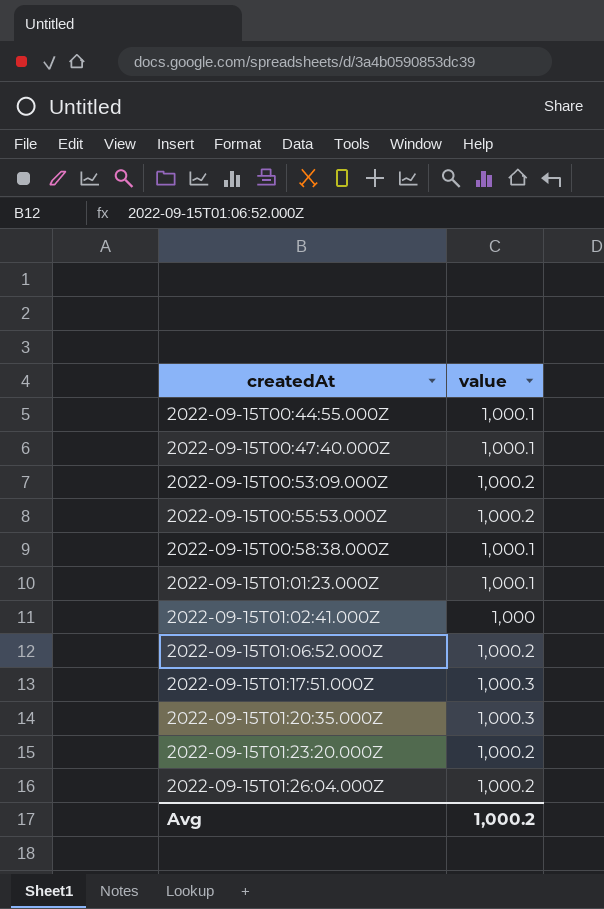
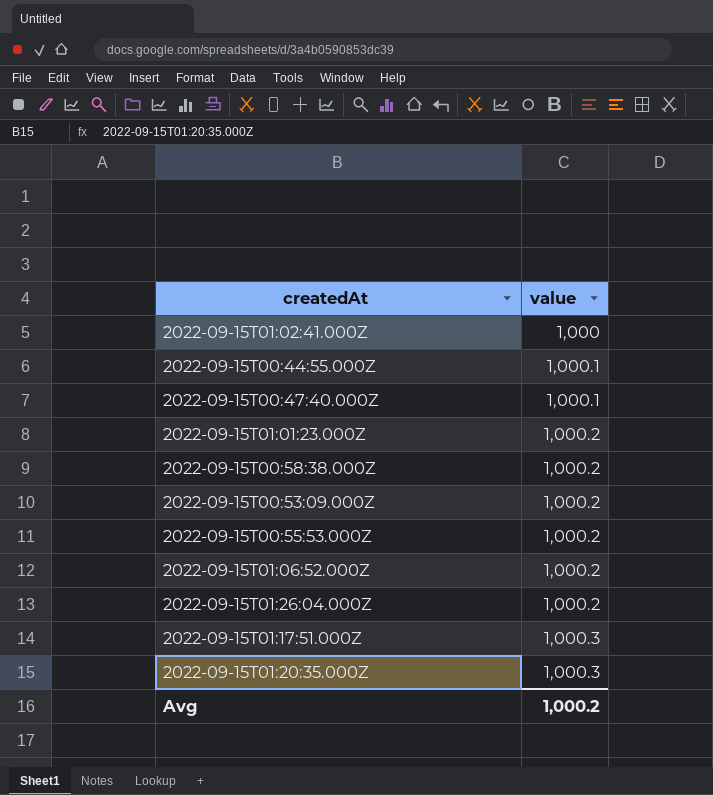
row order: createdAt ascending -> value ascending
row 2022-09-15T01:23:20.000Z: 1,000.2 -> none
2022-09-15T01:01:23.000Z | value: 1,000.1 -> 1,000.2
2022-09-15T00:58:38.000Z | value: 1,000.1 -> 1,000.2

